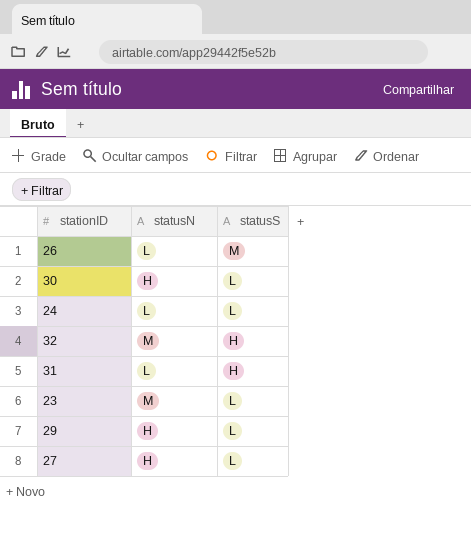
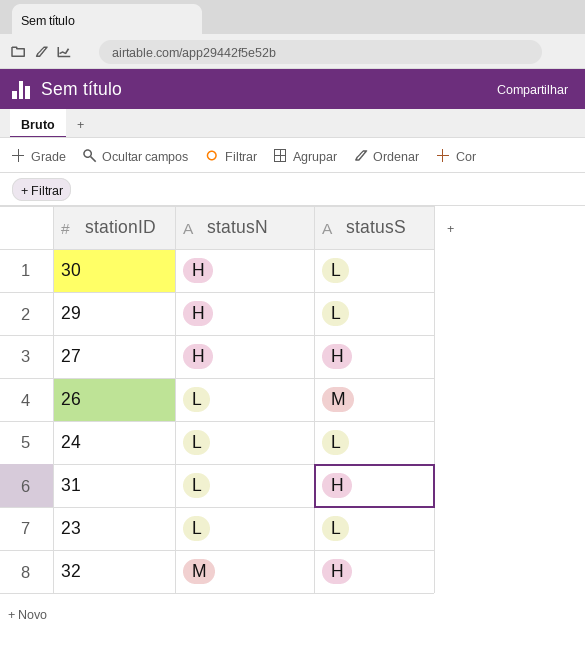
row order: none -> statusN ascending
27 | statusS: L -> H
23 | statusN: M -> L

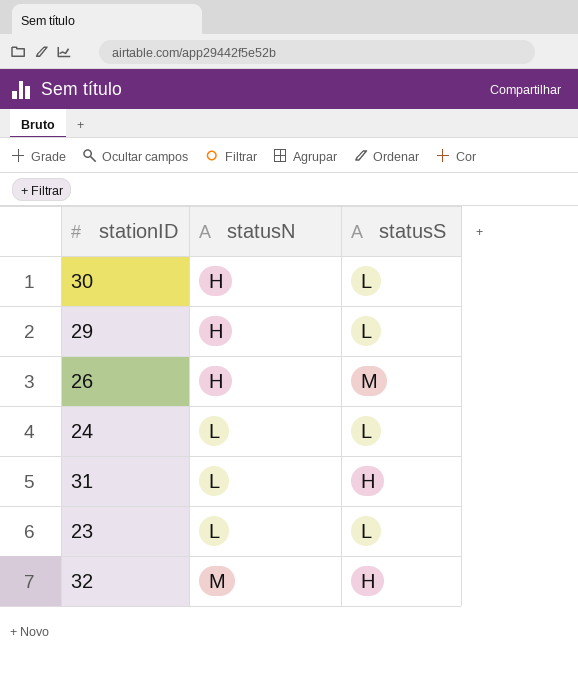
row 27: H | H -> none
26 | statusN: L -> H

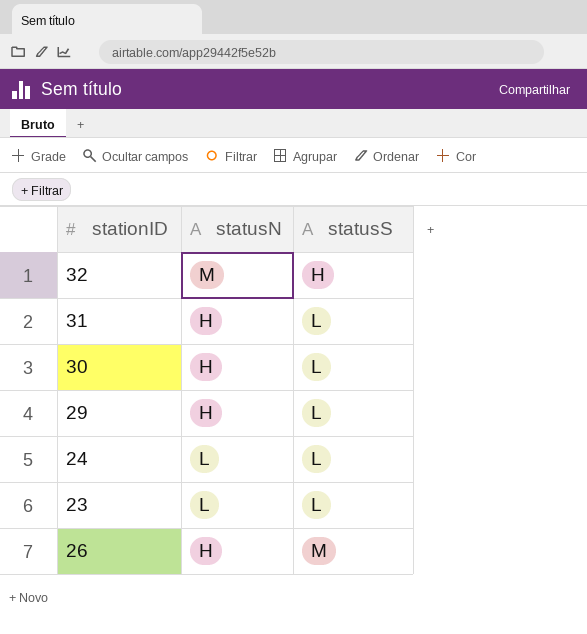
row order: statusN ascending -> statusS ascending
31 | statusN: L -> H
31 | statusS: H -> L

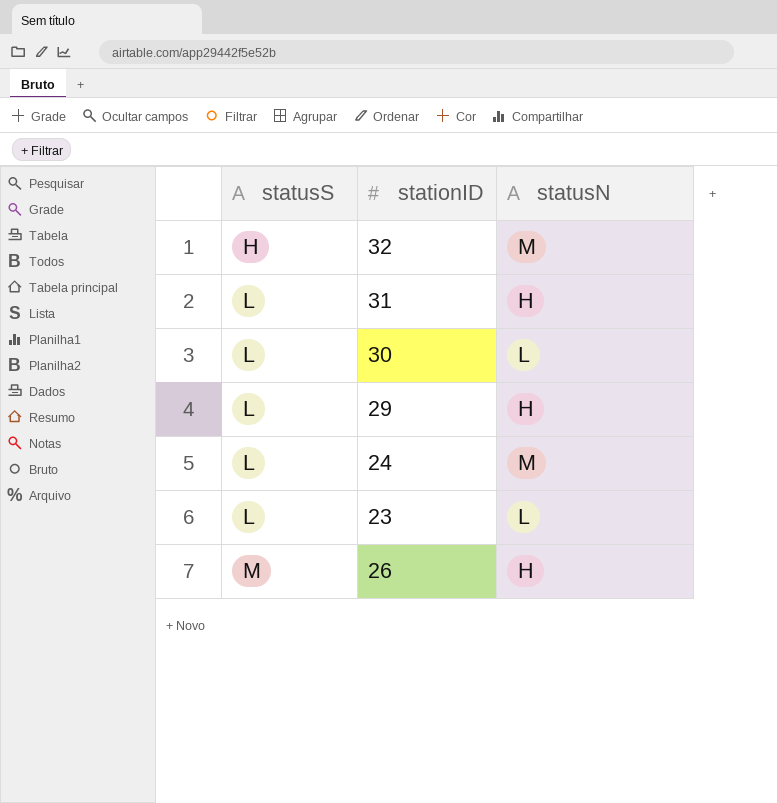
column statusS | position: 3 -> 1
30 | statusN: H -> L
24 | statusN: L -> M

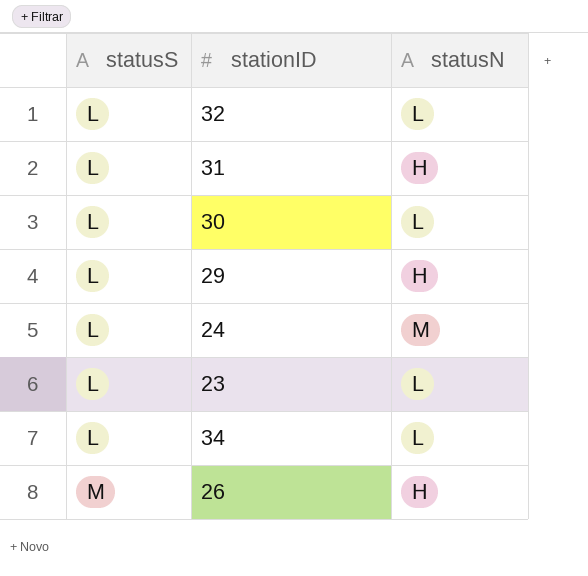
32 | statusS: H -> L
32 | statusN: M -> L
row 34: none -> L | L

